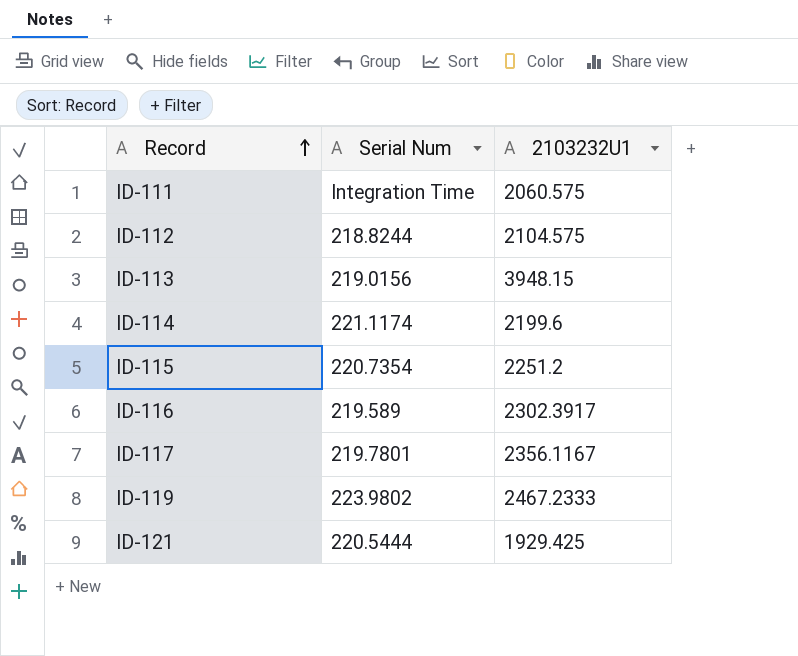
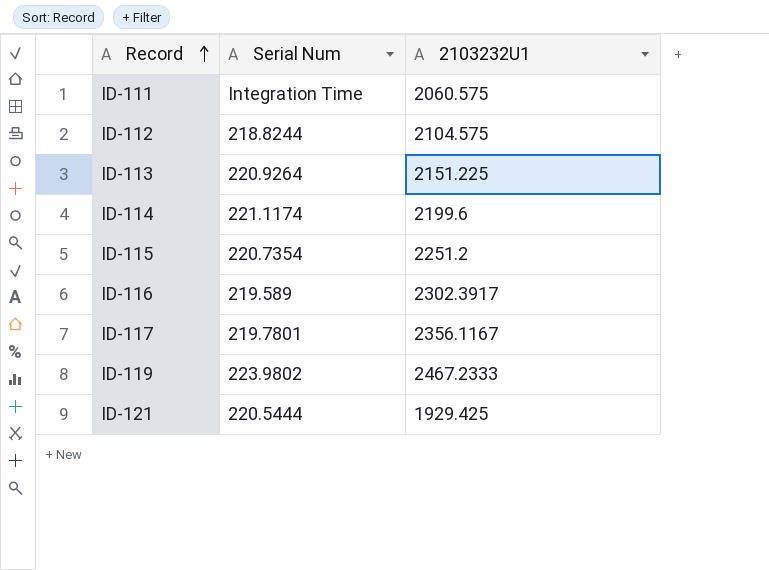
ID-113 | Serial Num: 219.0156 -> 220.9264
ID-113 | 2103232U1: 3948.15 -> 2151.225

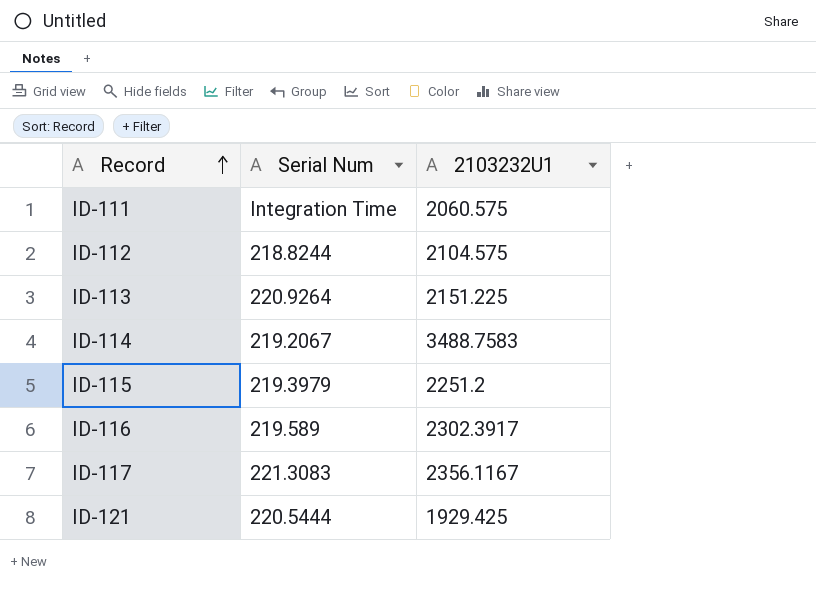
row ID-119: 223.9802 | 2467.2333 -> none
ID-114 | Serial Num: 221.1174 -> 219.2067
ID-114 | 2103232U1: 2199.6 -> 3488.7583
ID-115 | Serial Num: 220.7354 -> 219.3979
ID-117 | Serial Num: 219.7801 -> 221.3083

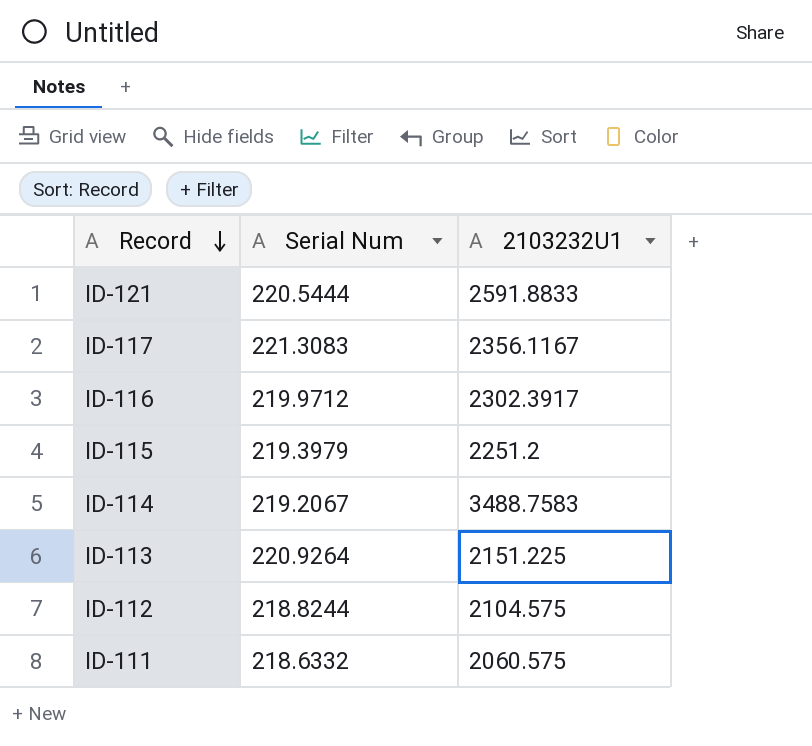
row order: Record ascending -> Record descending
ID-121 | 2103232U1: 1929.425 -> 2591.8833
ID-116 | Serial Num: 219.589 -> 219.9712
ID-111 | Serial Num: Integration Time -> 218.6332

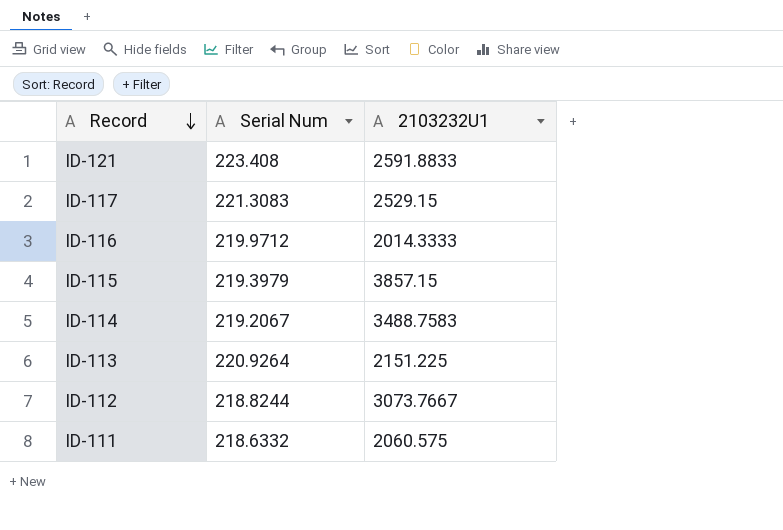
ID-121 | Serial Num: 220.5444 -> 223.408
ID-117 | 2103232U1: 2356.1167 -> 2529.15
ID-116 | 2103232U1: 2302.3917 -> 2014.3333
ID-115 | 2103232U1: 2251.2 -> 3857.15
ID-112 | 2103232U1: 2104.575 -> 3073.7667

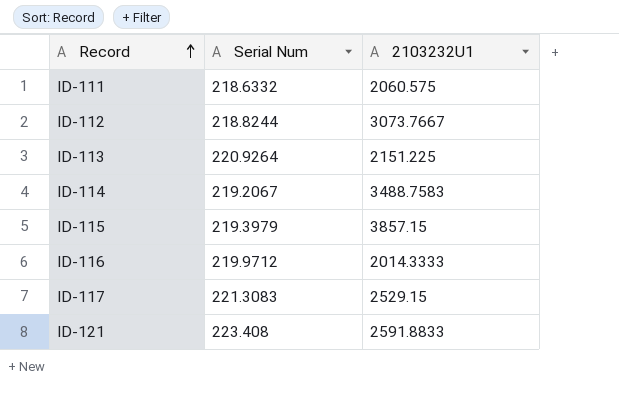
row order: Record descending -> Record ascending

